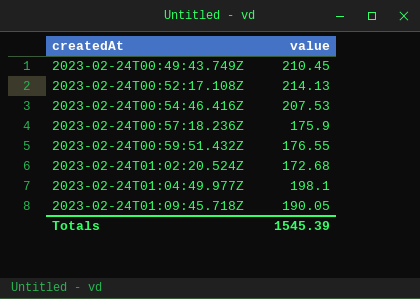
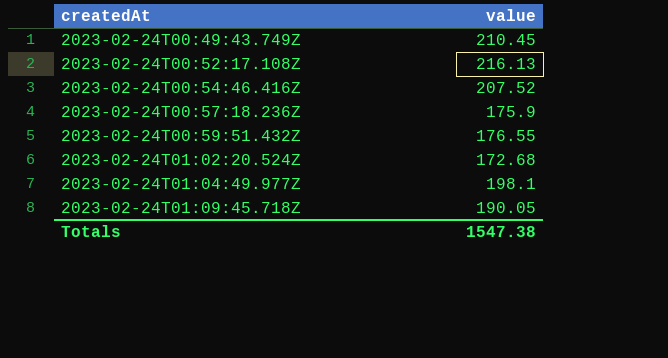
2023-02-24T00:52:17.108Z | value: 214.13 -> 216.13
2023-02-24T00:54:46.416Z | value: 207.53 -> 207.52
Totals | value: 1545.39 -> 1547.38

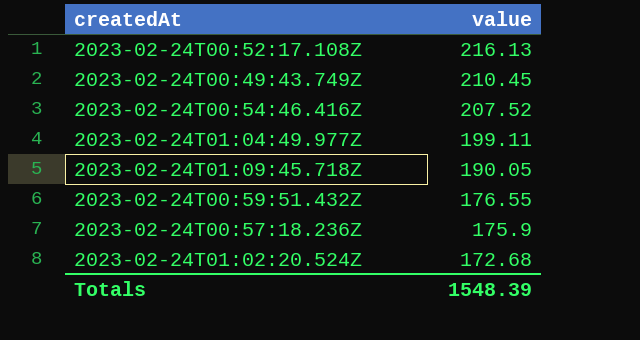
row order: createdAt ascending -> value descending
2023-02-24T01:04:49.977Z | value: 198.1 -> 199.11
Totals | value: 1547.38 -> 1548.39

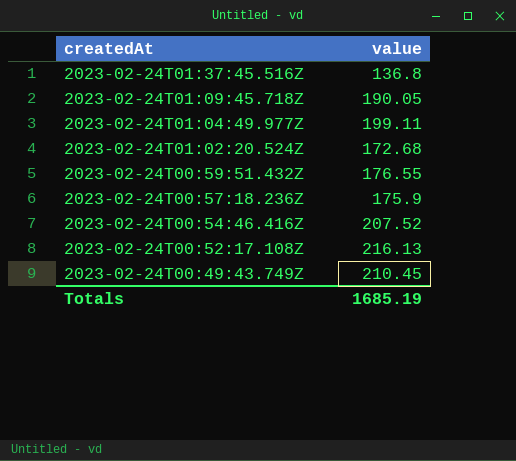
row order: value descending -> createdAt descending
row 2023-02-24T01:37:45.516Z: none -> 136.8
Totals | value: 1548.39 -> 1685.19

